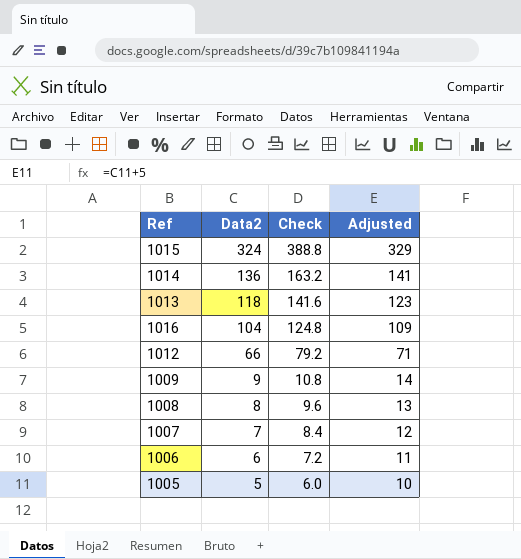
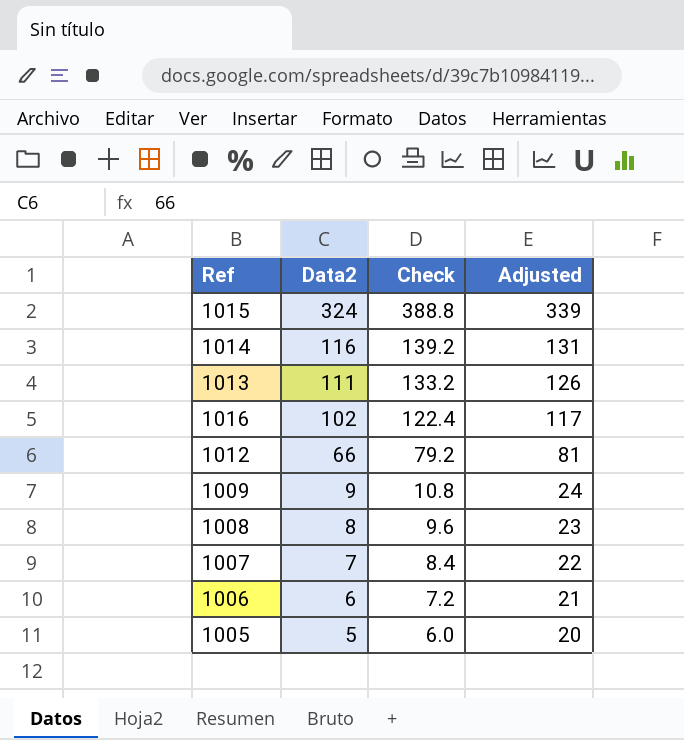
column Adjusted | formula: [Data2] + 5 -> [Data2] + 15
1014 | Data2: 136 -> 116
1014 | Check: 163.2 -> 139.2
1013 | Data2: 118 -> 111
1013 | Check: 141.6 -> 133.2
1016 | Data2: 104 -> 102
1016 | Check: 124.8 -> 122.4

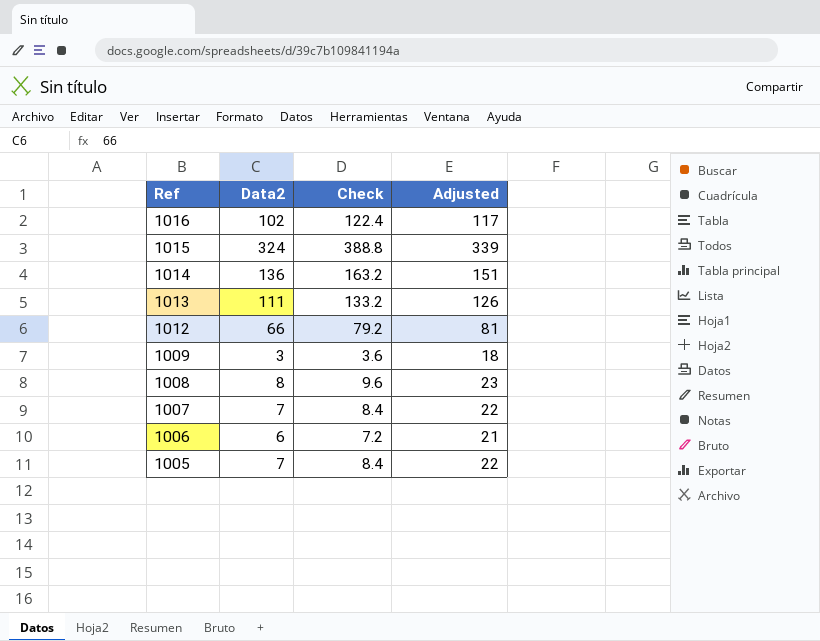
row order: Data2 descending -> Ref descending
1014 | Data2: 116 -> 136
1014 | Check: 139.2 -> 163.2
1014 | Adjusted: 131 -> 151
1009 | Data2: 9 -> 3
1009 | Check: 10.8 -> 3.6
1009 | Adjusted: 24 -> 18
1005 | Data2: 5 -> 7
1005 | Check: 6.0 -> 8.4
1005 | Adjusted: 20 -> 22

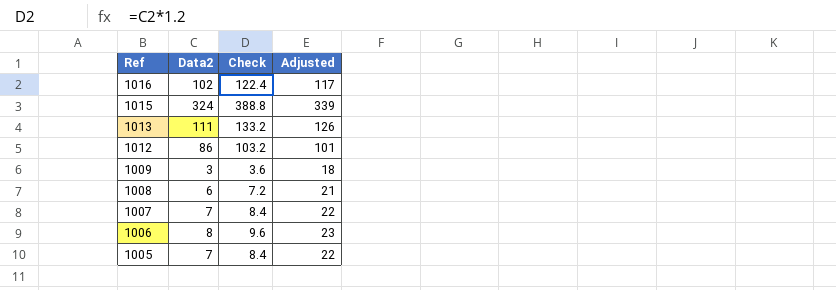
row 1014: 136 | 163.2 | 151 -> none
1012 | Data2: 66 -> 86
1012 | Check: 79.2 -> 103.2
1012 | Adjusted: 81 -> 101
1008 | Data2: 8 -> 6
1008 | Check: 9.6 -> 7.2
1008 | Adjusted: 23 -> 21
1006 | Data2: 6 -> 8
1006 | Check: 7.2 -> 9.6
1006 | Adjusted: 21 -> 23

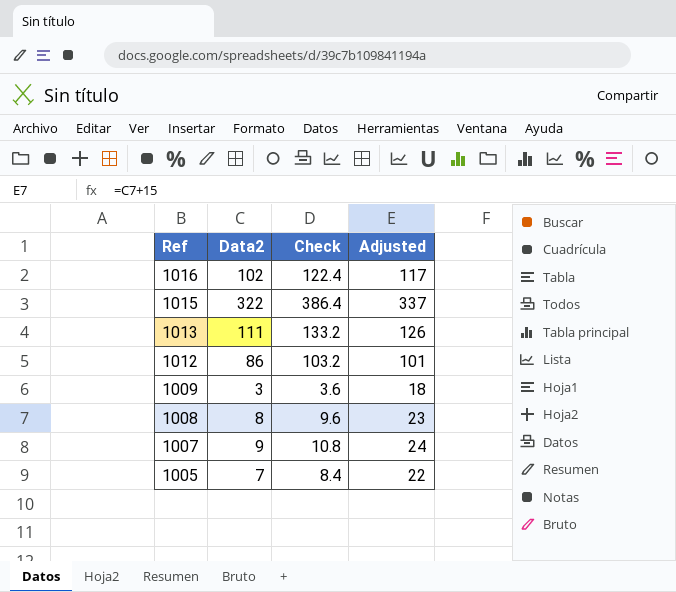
row 1006: 8 | 9.6 | 23 -> none
1015 | Data2: 324 -> 322
1015 | Check: 388.8 -> 386.4
1015 | Adjusted: 339 -> 337
1008 | Data2: 6 -> 8
1008 | Check: 7.2 -> 9.6
1008 | Adjusted: 21 -> 23
1007 | Data2: 7 -> 9
1007 | Check: 8.4 -> 10.8
1007 | Adjusted: 22 -> 24

